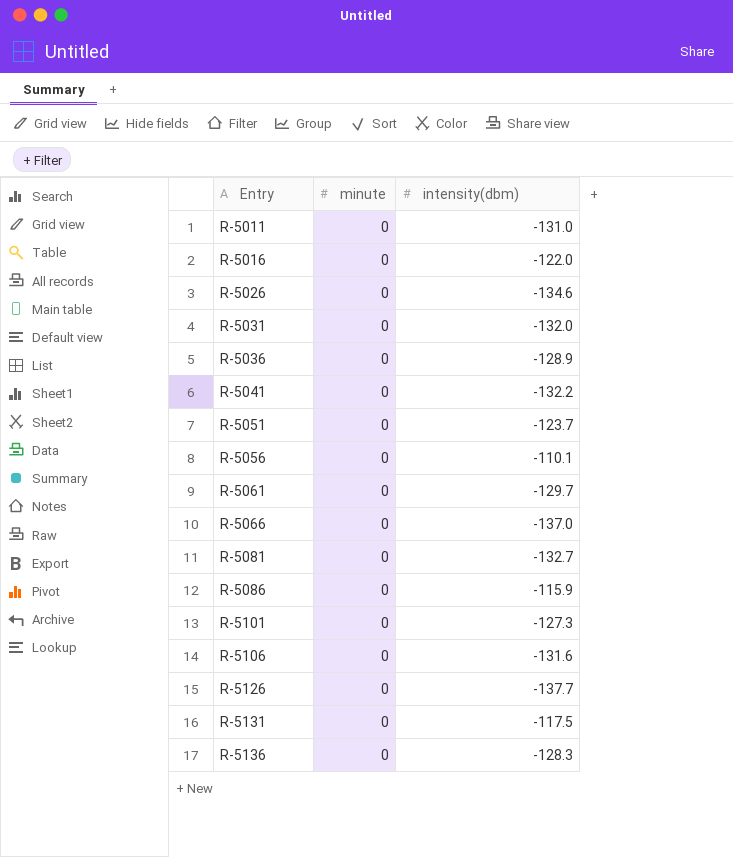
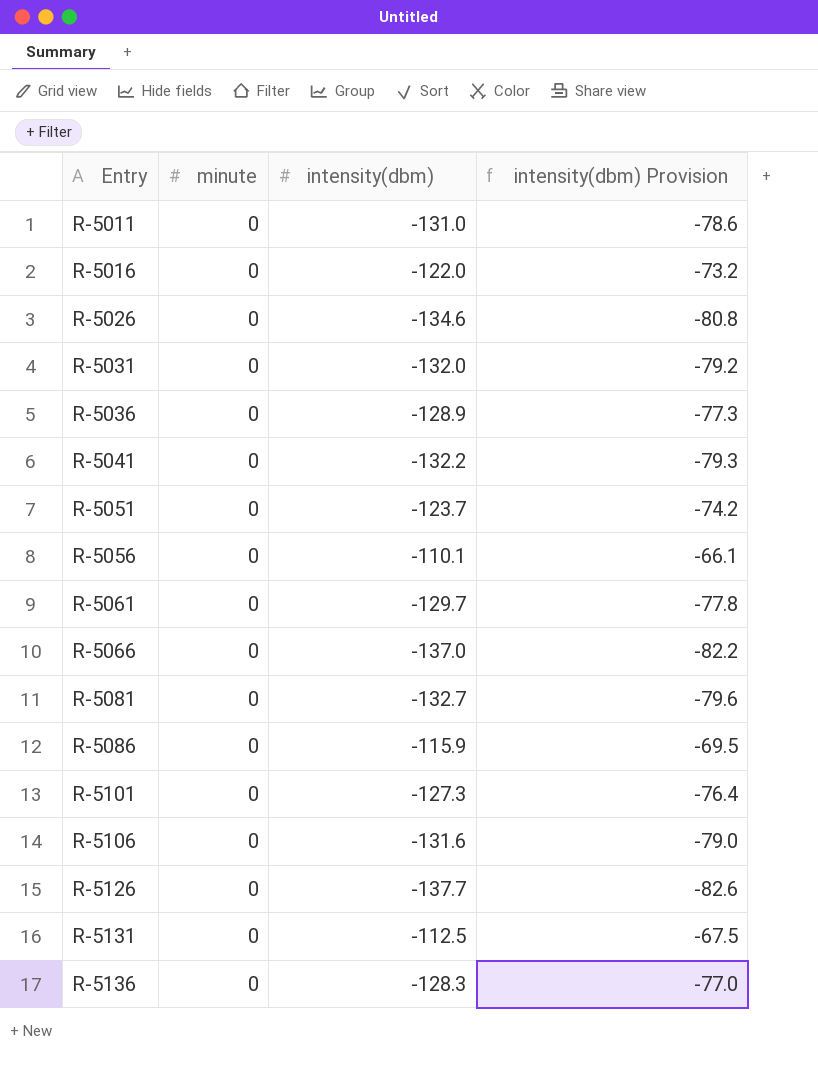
column intensity(dbm) Provision | formula: none -> [intensity(dbm)] * 0.6
R-5131 | intensity(dbm): -117.5 -> -112.5

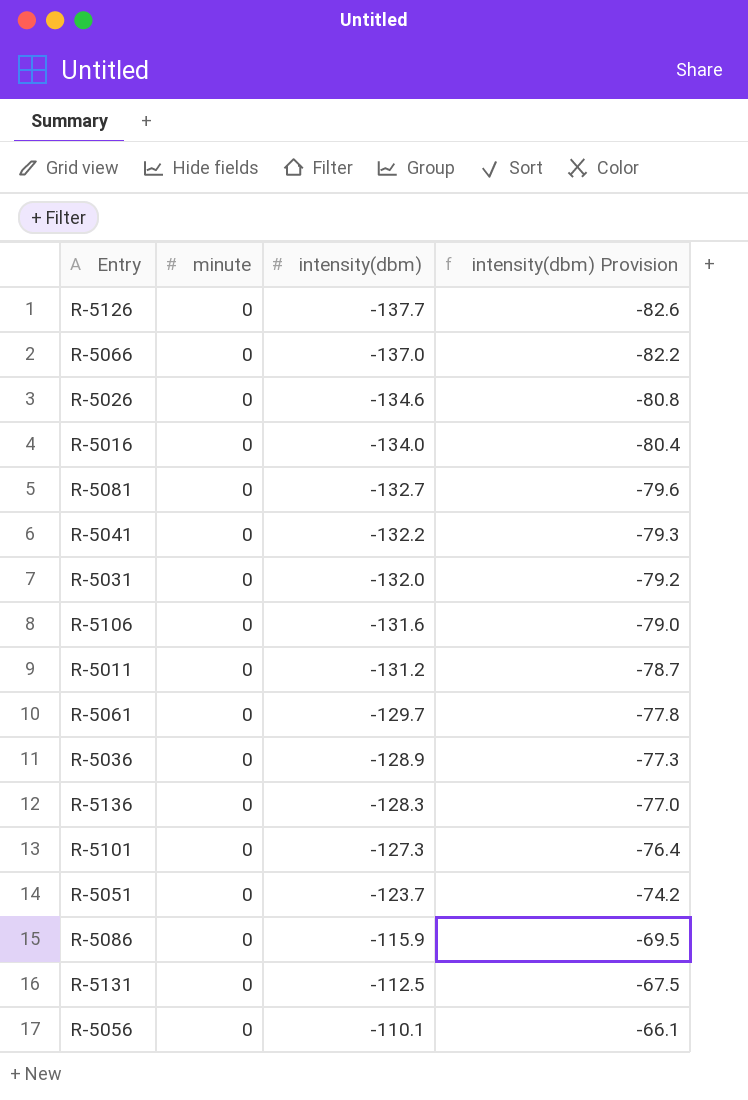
row order: Entry ascending -> intensity(dbm) ascending
R-5016 | intensity(dbm): -122.0 -> -134.0
R-5016 | intensity(dbm) Provision: -73.2 -> -80.4
R-5011 | intensity(dbm): -131.0 -> -131.2
R-5011 | intensity(dbm) Provision: -78.6 -> -78.7

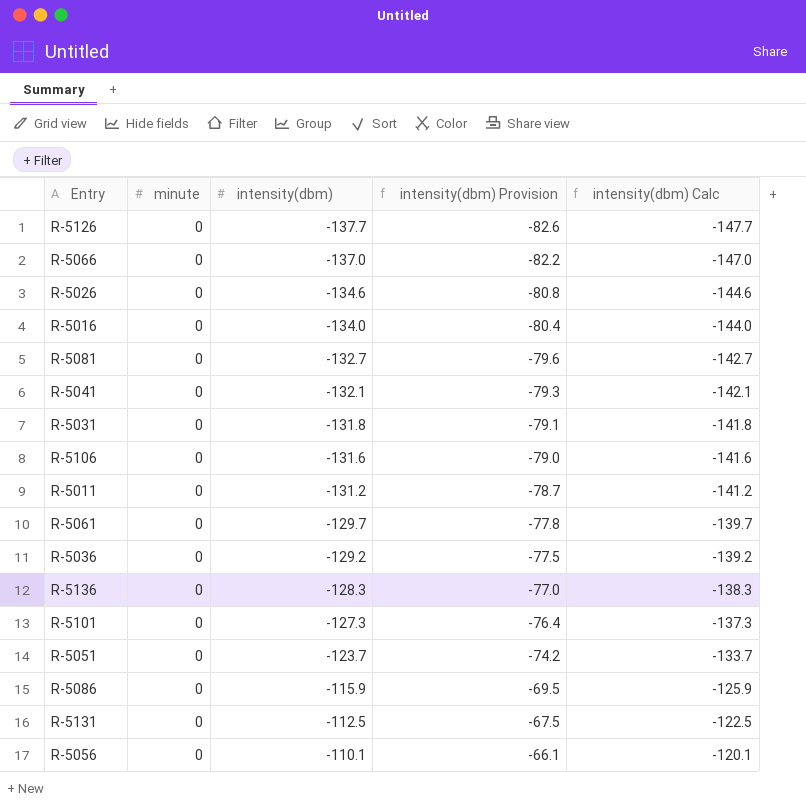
column intensity(dbm) Calc | formula: none -> [intensity(dbm)] - 10
R-5041 | intensity(dbm): -132.2 -> -132.1
R-5031 | intensity(dbm): -132.0 -> -131.8
R-5031 | intensity(dbm) Provision: -79.2 -> -79.1
R-5036 | intensity(dbm): -128.9 -> -129.2
R-5036 | intensity(dbm) Provision: -77.3 -> -77.5

